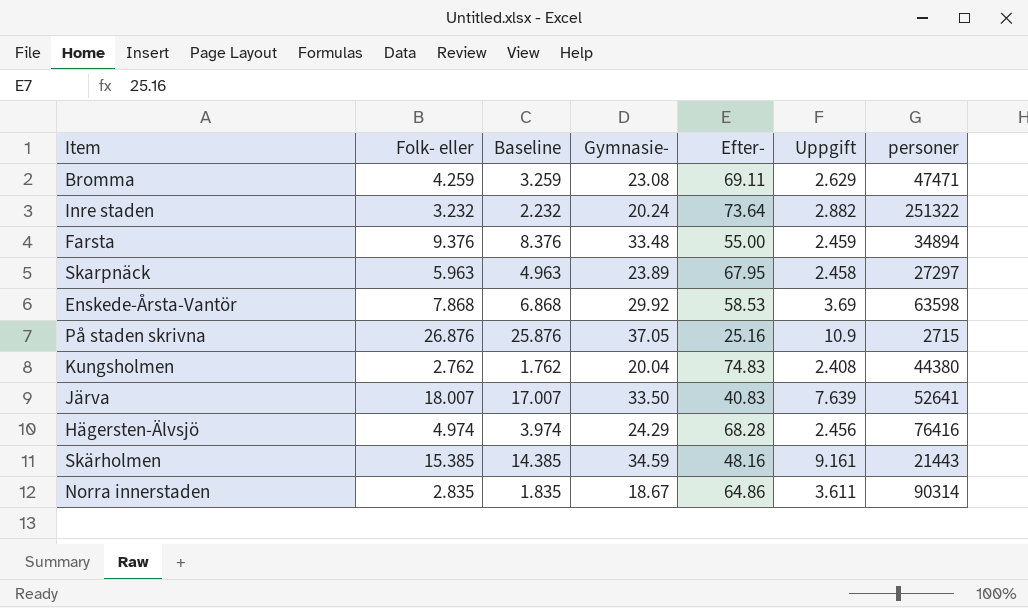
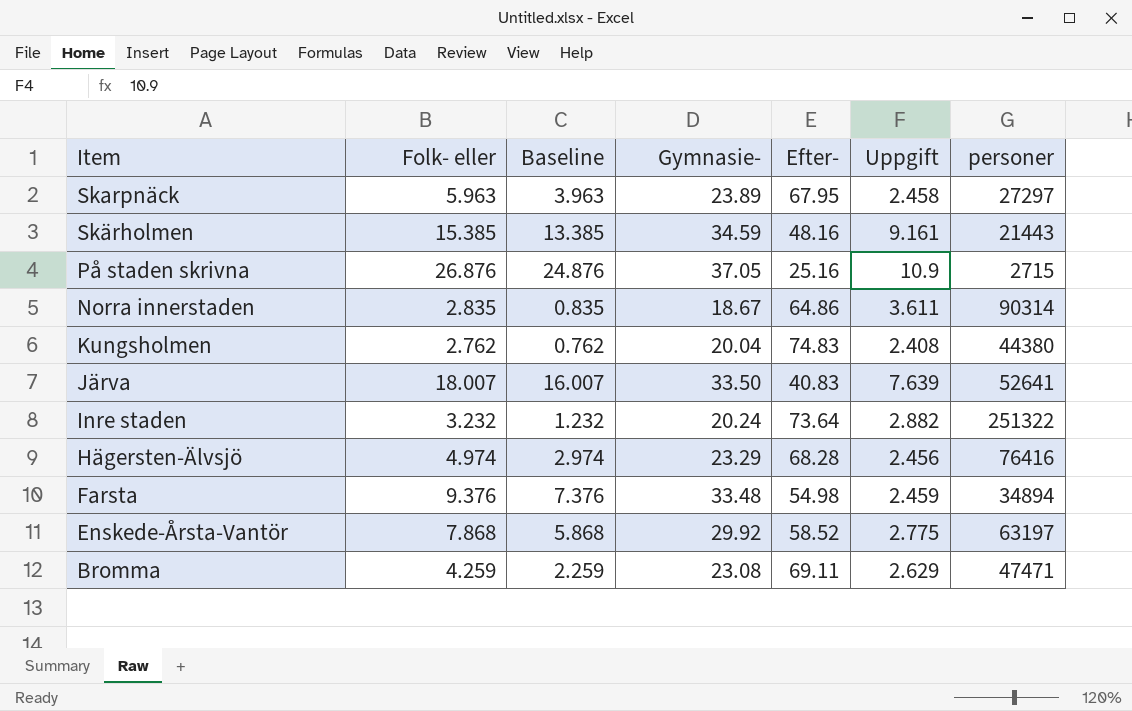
row order: none -> Item descending
column Baseline | formula: [Folk- eller] - 1 -> [Folk- eller] - 2
Hägersten-Älvsjö | Gymnasie-: 24.29 -> 23.29
Farsta | Efter-: 55.00 -> 54.98
Enskede-Årsta-Vantör | Efter-: 58.53 -> 58.52
Enskede-Årsta-Vantör | Uppgift: 3.69 -> 2.775
Enskede-Årsta-Vantör | personer: 63598 -> 63197

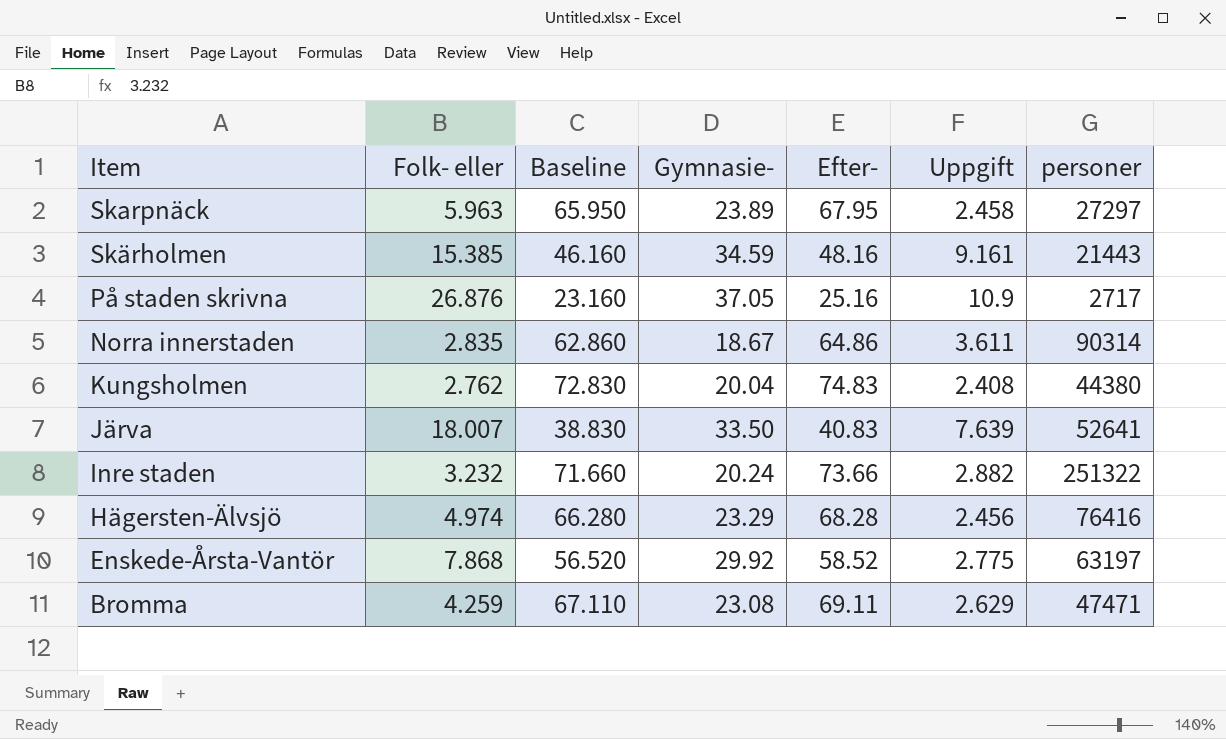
column Baseline | formula: [Folk- eller] - 2 -> [Efter-] - 2
row Farsta: 9.376 | 7.376 | 33.48 | 54.98 | 2.459 | 34894 -> none
På staden skrivna | personer: 2715 -> 2717
Inre staden | Efter-: 73.64 -> 73.66

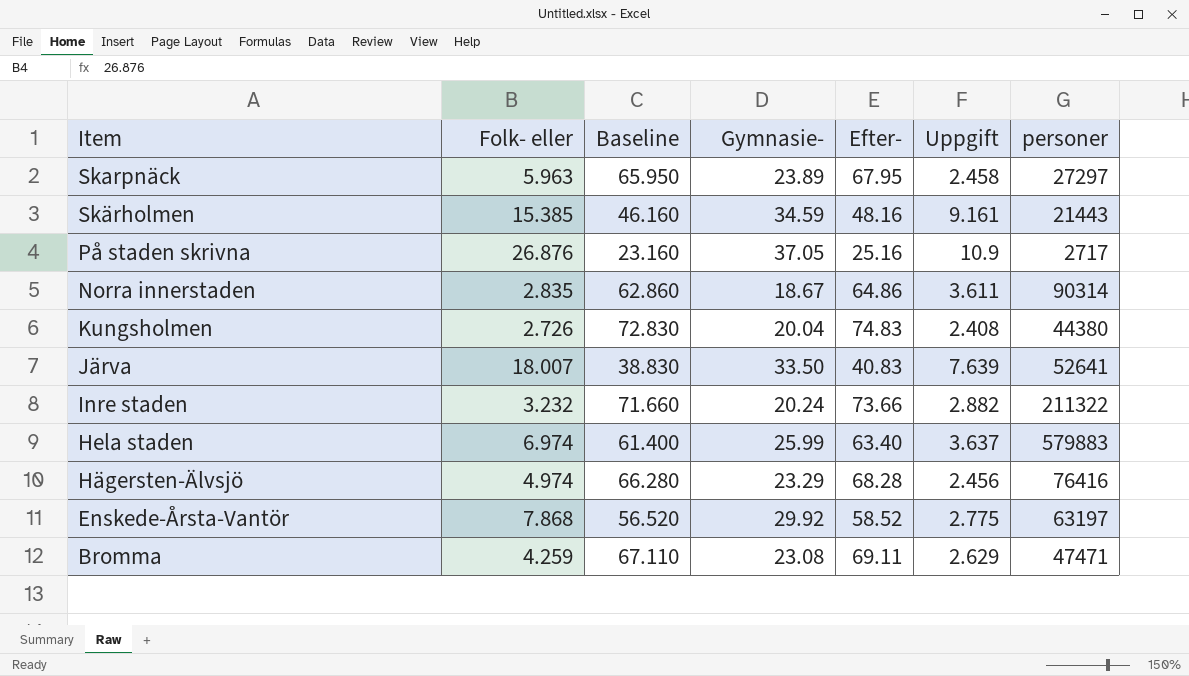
Kungsholmen | Folk- eller: 2.762 -> 2.726
Inre staden | personer: 251322 -> 211322
row Hela staden: none -> 6.974 | 61.400 | 25.99 | 63.40 | 3.637 | 579883

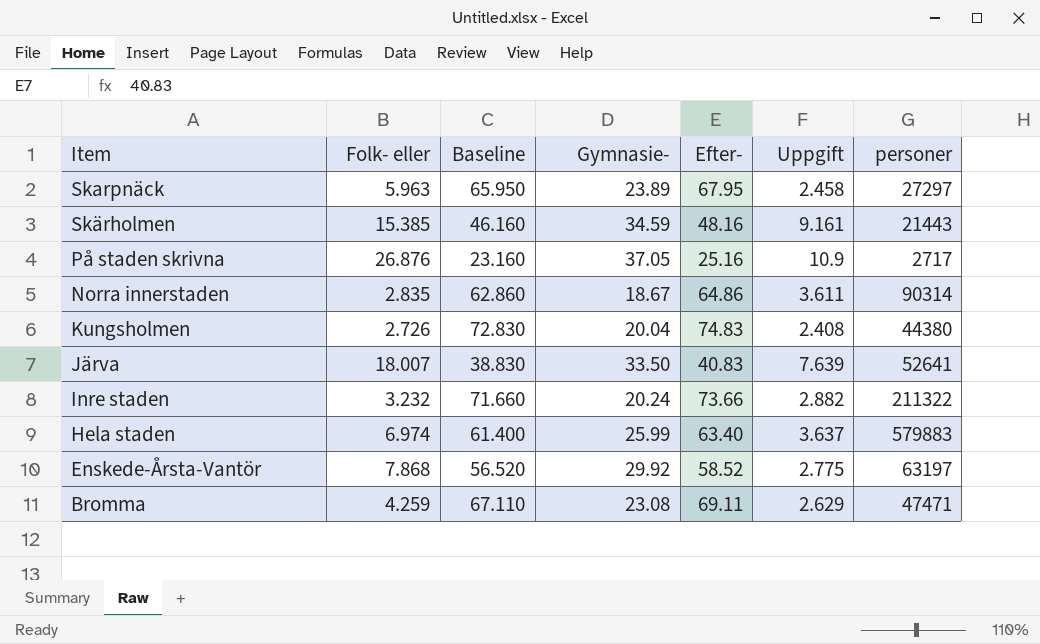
row Hägersten-Älvsjö: 4.974 | 66.280 | 23.29 | 68.28 | 2.456 | 76416 -> none

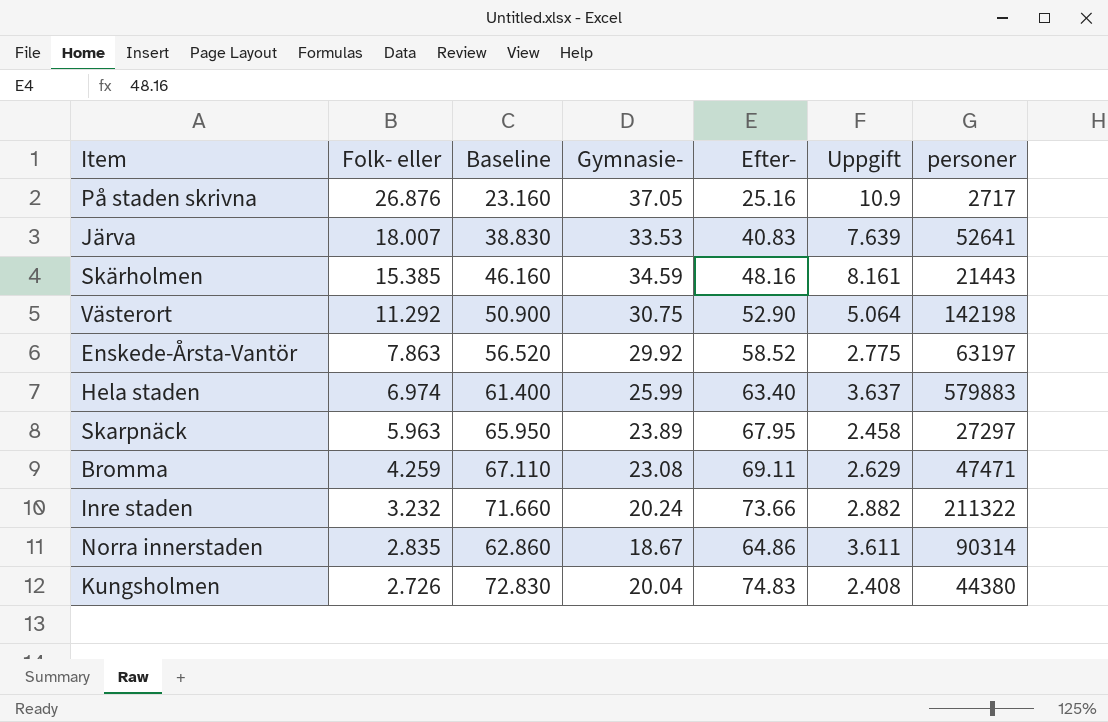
row order: Item descending -> Folk- eller descending
Järva | Gymnasie-: 33.50 -> 33.53
Skärholmen | Uppgift: 9.161 -> 8.161
row Västerort: none -> 11.292 | 50.900 | 30.75 | 52.90 | 5.064 | 142198
Enskede-Årsta-Vantör | Folk- eller: 7.868 -> 7.863

